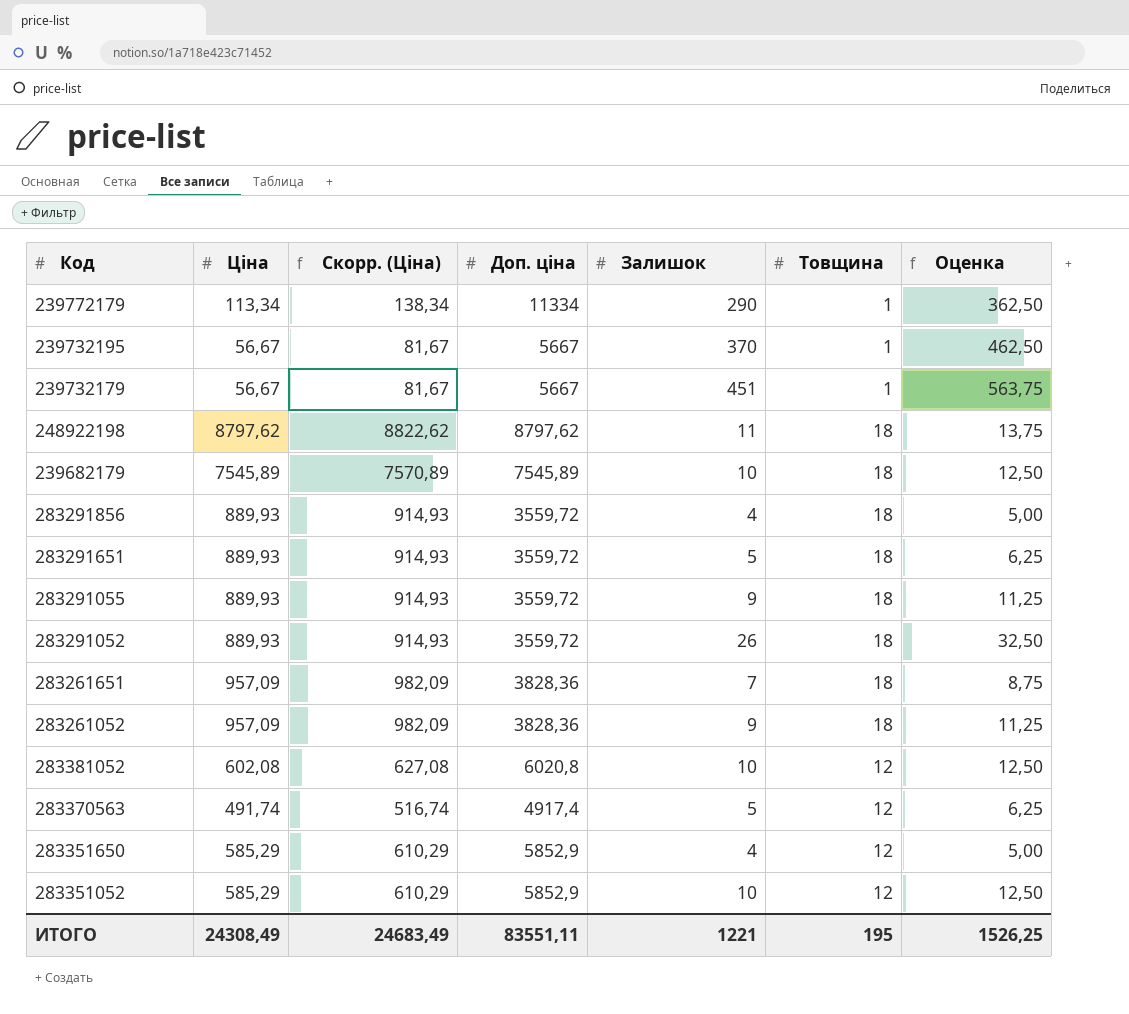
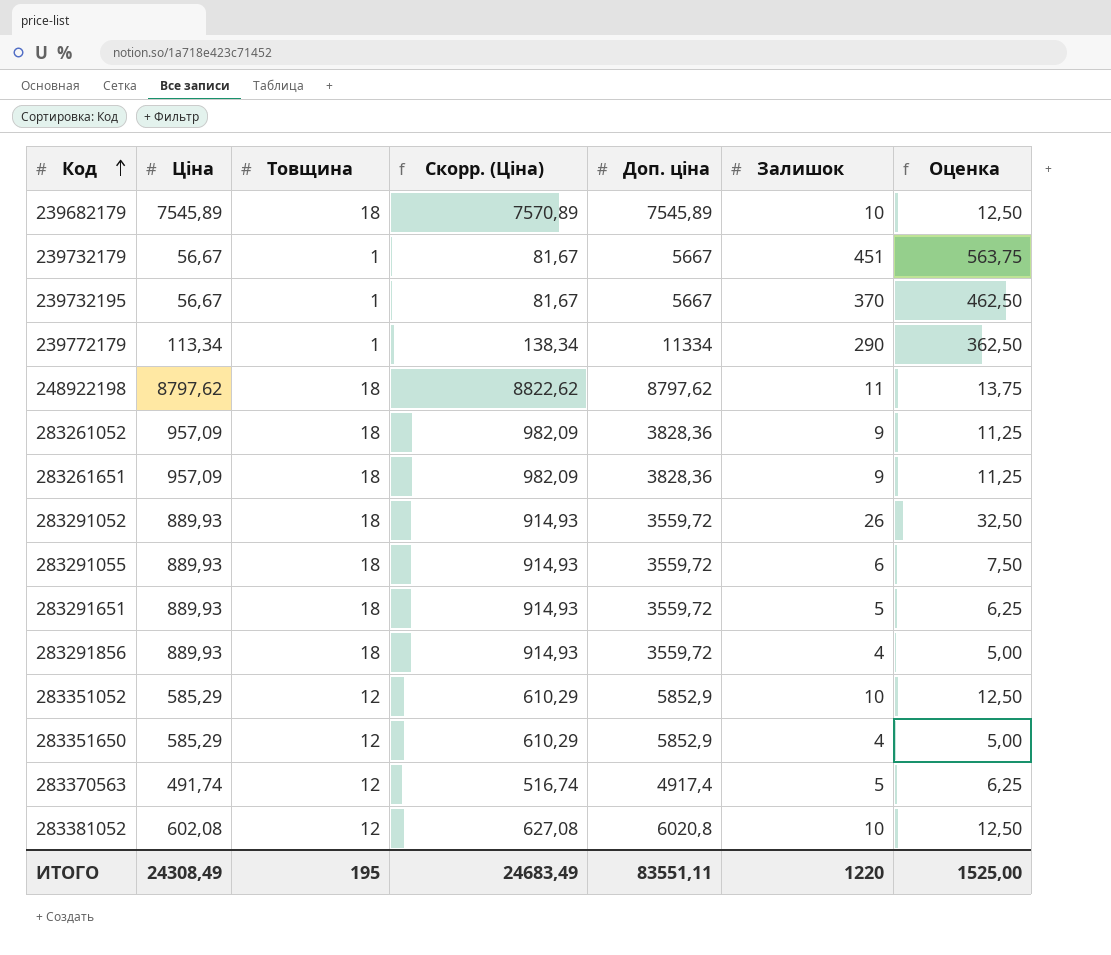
row order: none -> Код ascending
column Товщина | position: 6 -> 3
283261651 | Залишок: 7 -> 9
283261651 | Оценка: 8,75 -> 11,25
283291055 | Залишок: 9 -> 6
283291055 | Оценка: 11,25 -> 7,50
ИТОГО | Залишок: 1221 -> 1220
ИТОГО | Оценка: 1526,25 -> 1525,00

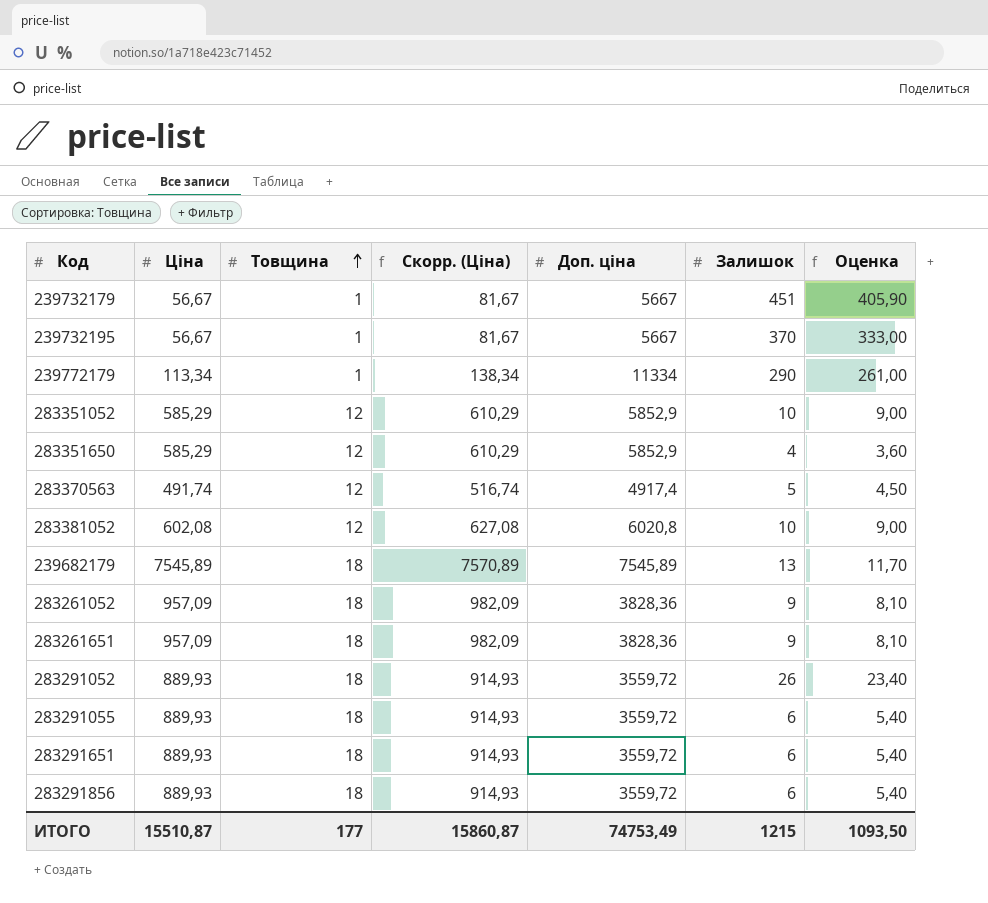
row order: Код ascending -> Товщина ascending
column Оценка | formula: [Залишок] * 1,25 -> [Залишок] * 0,9
row 248922198: 8797,62 | 18 | 8822,62 | 8797,62 | 11 | 13,75 -> none
239682179 | Залишок: 10 -> 13
283291651 | Залишок: 5 -> 6
283291856 | Залишок: 4 -> 6
ИТОГО | Ціна: 24308,49 -> 15510,87
ИТОГО | Товщина: 195 -> 177
ИТОГО | Скорр. (Ціна): 24683,49 -> 15860,87
ИТОГО | Доп. ціна: 83551,11 -> 74753,49
ИТОГО | Залишок: 1220 -> 1215
ИТОГО | Оценка: 1525,00 -> 1093,50

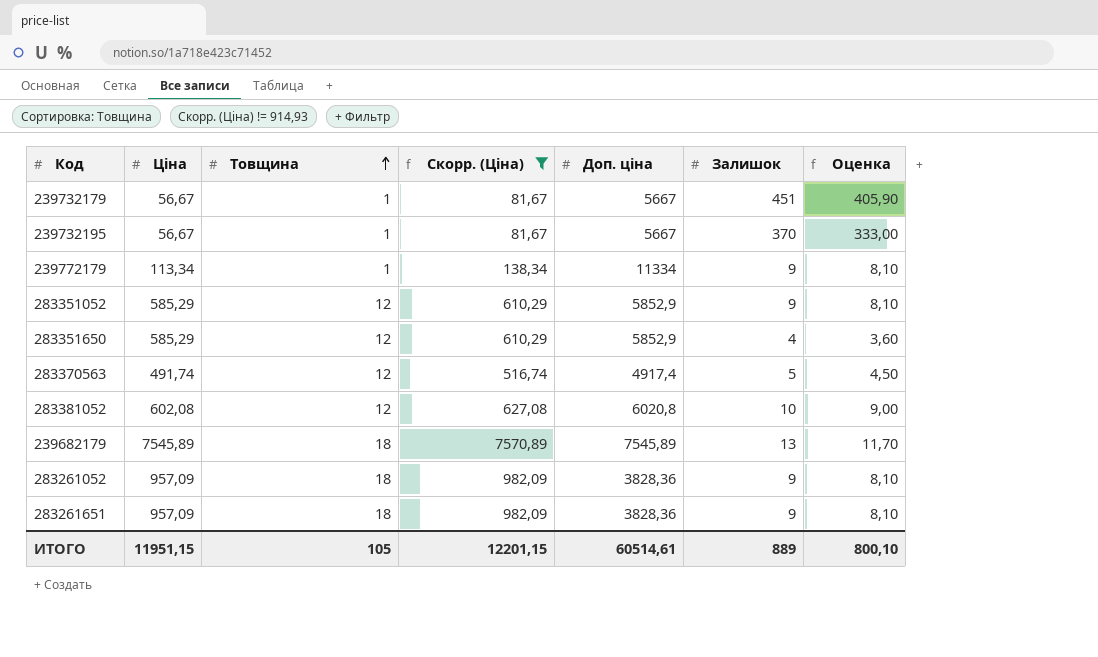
filter: none -> Скорр. (Ціна) != 914,93
239772179 | Залишок: 290 -> 9
239772179 | Оценка: 261,00 -> 8,10
283351052 | Залишок: 10 -> 9
283351052 | Оценка: 9,00 -> 8,10
ИТОГО | Ціна: 15510,87 -> 11951,15
ИТОГО | Товщина: 177 -> 105
ИТОГО | Скорр. (Ціна): 15860,87 -> 12201,15
ИТОГО | Доп. ціна: 74753,49 -> 60514,61
ИТОГО | Залишок: 1215 -> 889
ИТОГО | Оценка: 1093,50 -> 800,10

